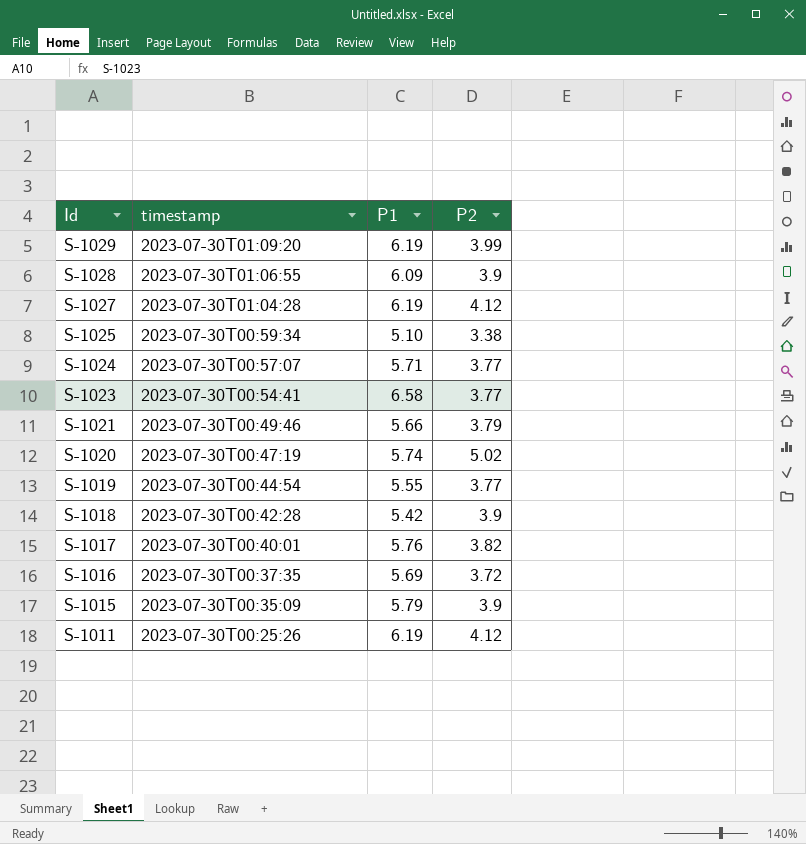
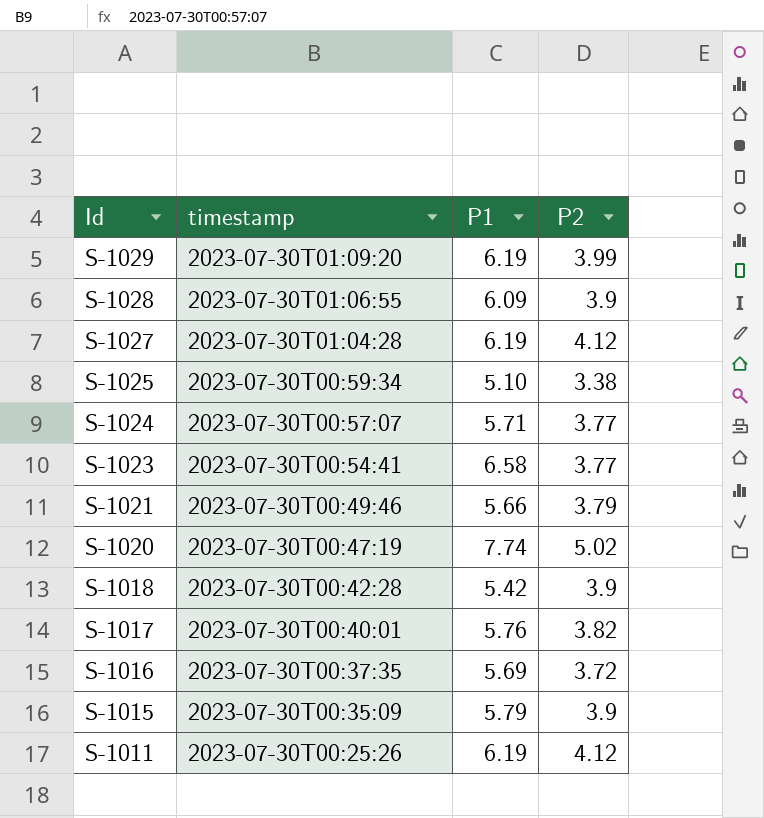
row S-1019: 2023-07-30T00:44:54 | 5.55 | 3.77 -> none
S-1020 | P1: 5.74 -> 7.74

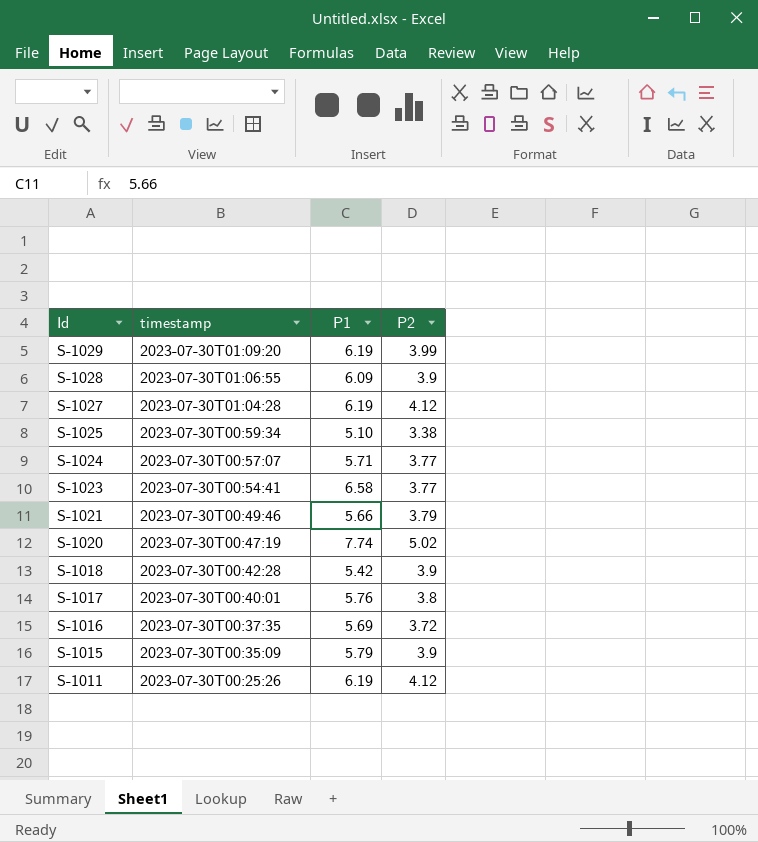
S-1017 | P2: 3.82 -> 3.8

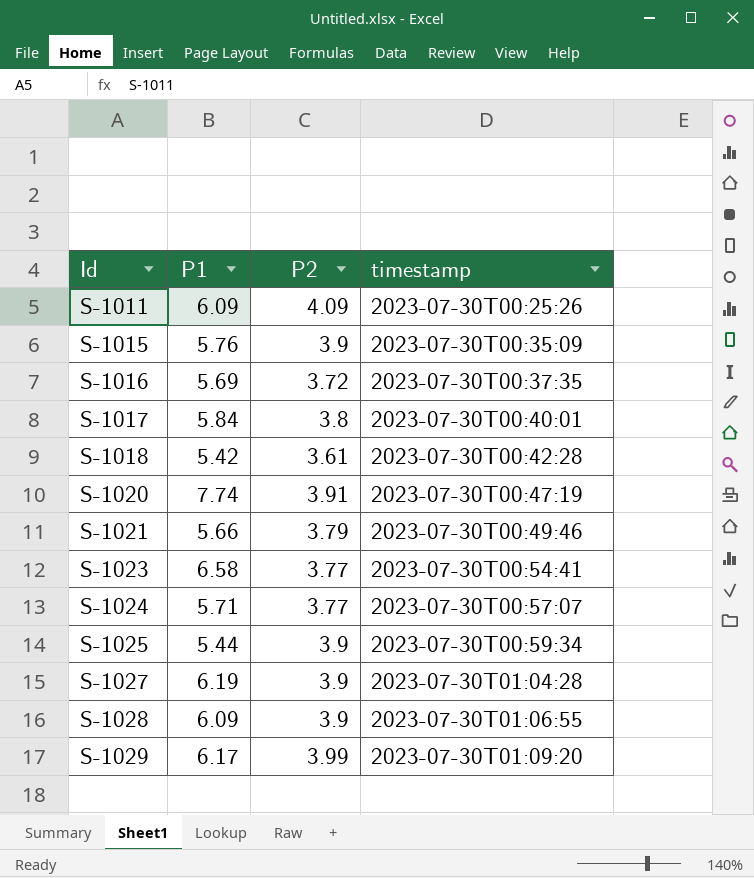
row order: Id descending -> Id ascending
column timestamp | position: 2 -> 4
S-1011 | P1: 6.19 -> 6.09
S-1011 | P2: 4.12 -> 4.09
S-1015 | P1: 5.79 -> 5.76
S-1017 | P1: 5.76 -> 5.84
S-1018 | P2: 3.9 -> 3.61
S-1020 | P2: 5.02 -> 3.91
S-1025 | P1: 5.10 -> 5.44
S-1025 | P2: 3.38 -> 3.9
S-1027 | P2: 4.12 -> 3.9
S-1029 | P1: 6.19 -> 6.17

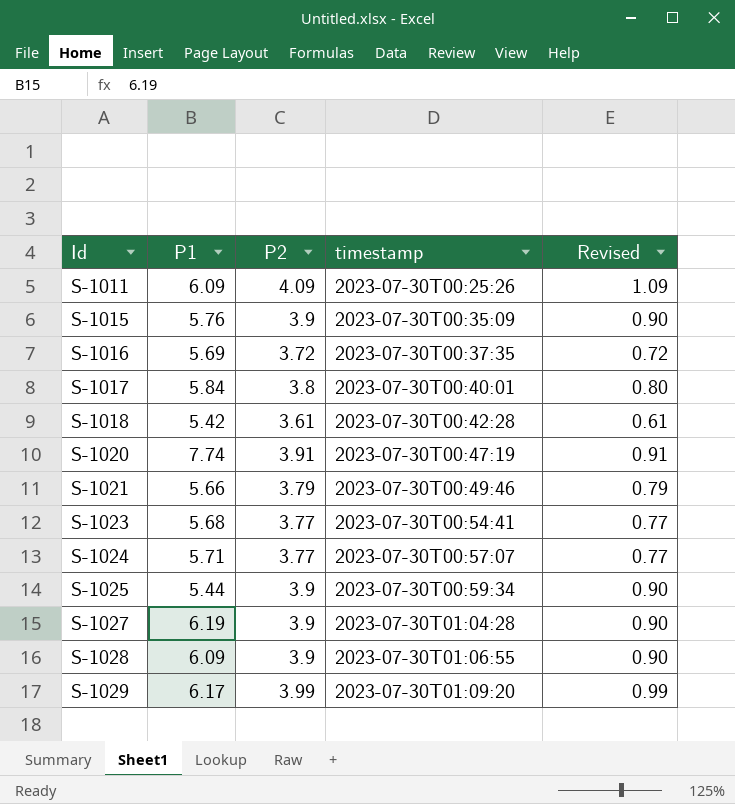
column Revised | formula: none -> [P2] - 3
S-1023 | P1: 6.58 -> 5.68

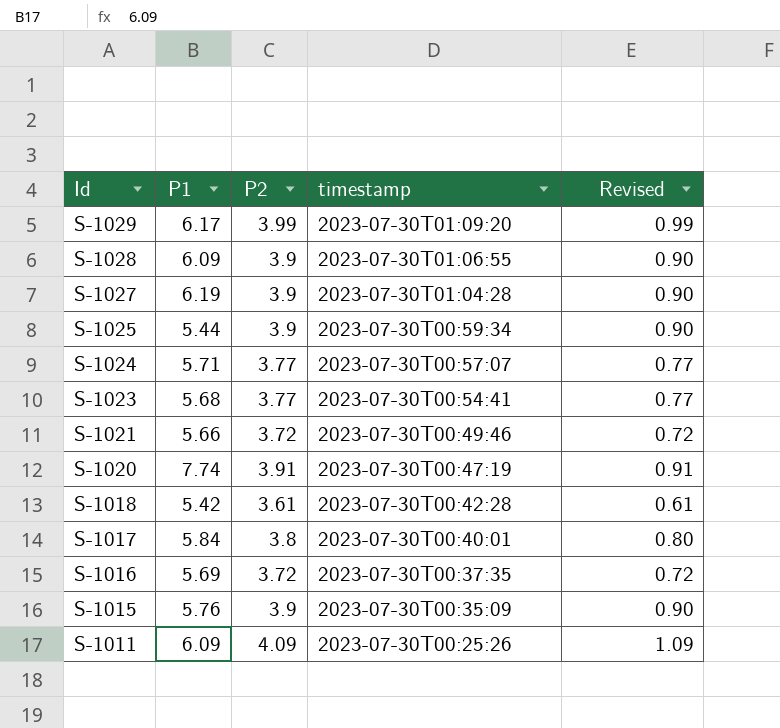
row order: Id ascending -> Id descending
S-1021 | P2: 3.79 -> 3.72
S-1021 | Revised: 0.79 -> 0.72

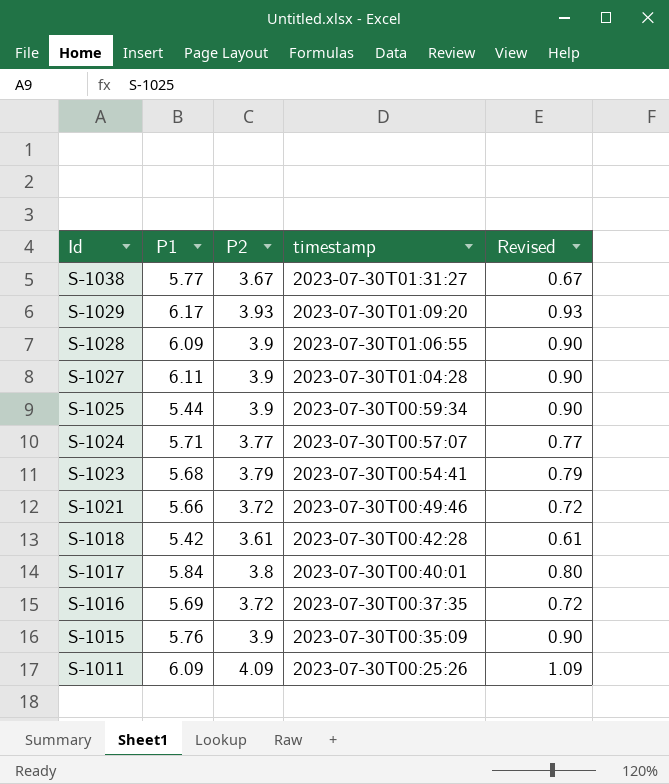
row S-1020: 7.74 | 3.91 | 2023-07-30T00:47:19 | 0.91 -> none
row S-1038: none -> 5.77 | 3.67 | 2023-07-30T01:31:27 | 0.67
S-1029 | P2: 3.99 -> 3.93
S-1029 | Revised: 0.99 -> 0.93
S-1027 | P1: 6.19 -> 6.11
S-1023 | P2: 3.77 -> 3.79
S-1023 | Revised: 0.77 -> 0.79

